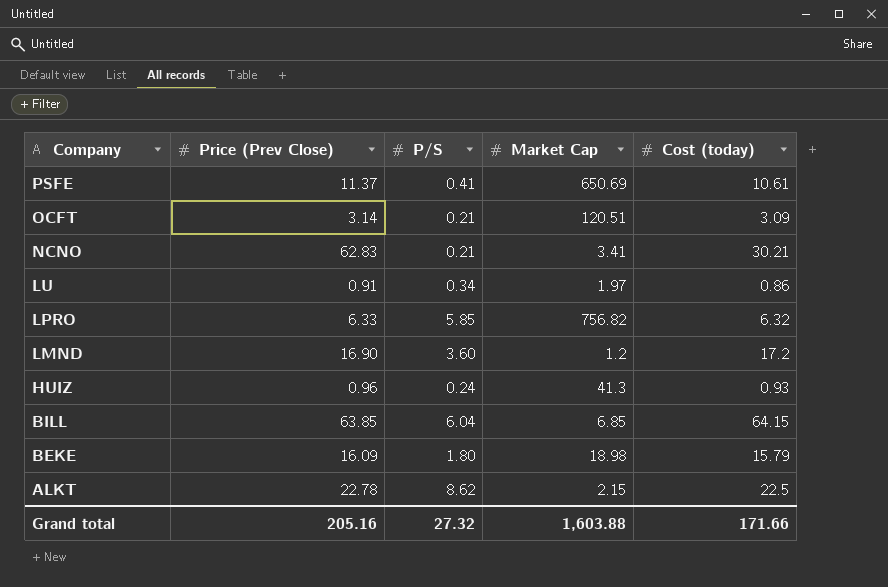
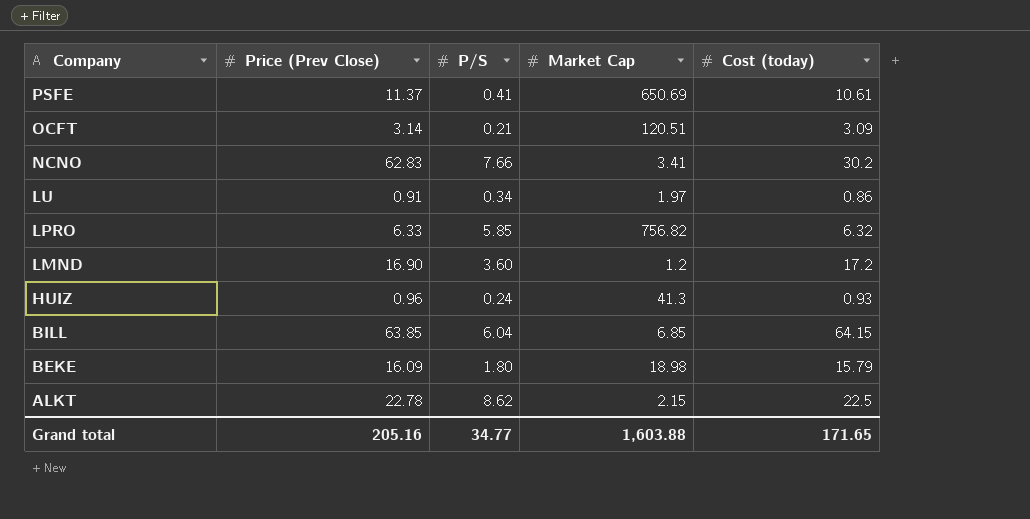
NCNO | P/S: 0.21 -> 7.66
NCNO | Cost (today): 30.21 -> 30.2
Grand total | P/S: 27.32 -> 34.77
Grand total | Cost (today): 171.66 -> 171.65

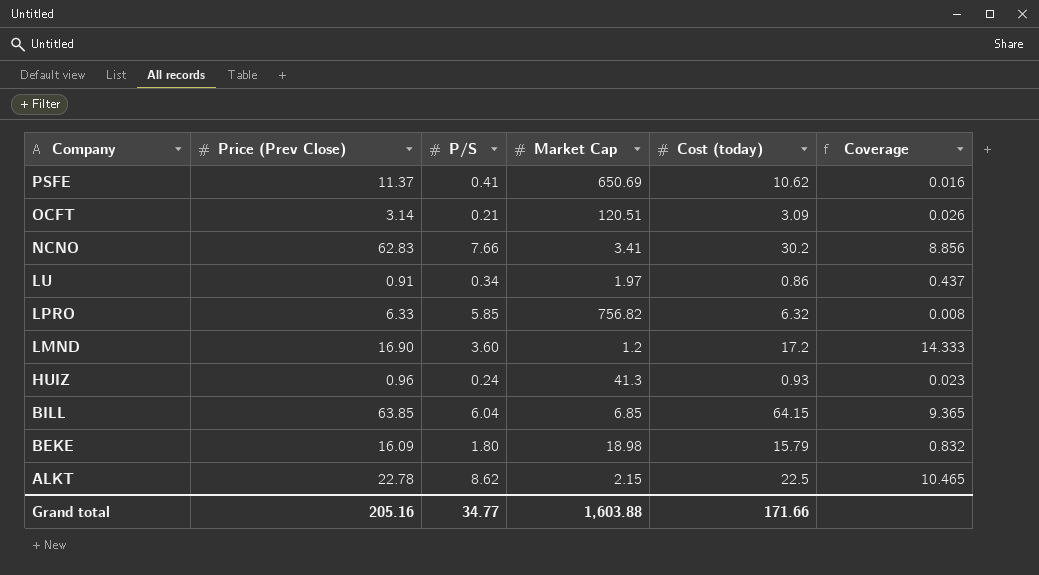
column Coverage | formula: none -> [Cost (today)] / [Market Cap]
PSFE | Cost (today): 10.61 -> 10.62
Grand total | Cost (today): 171.65 -> 171.66

